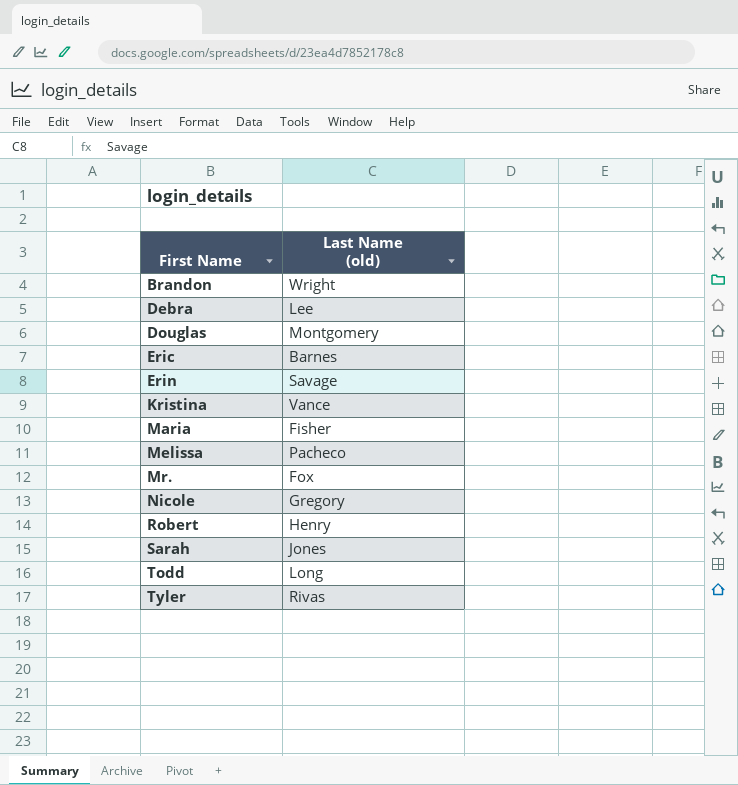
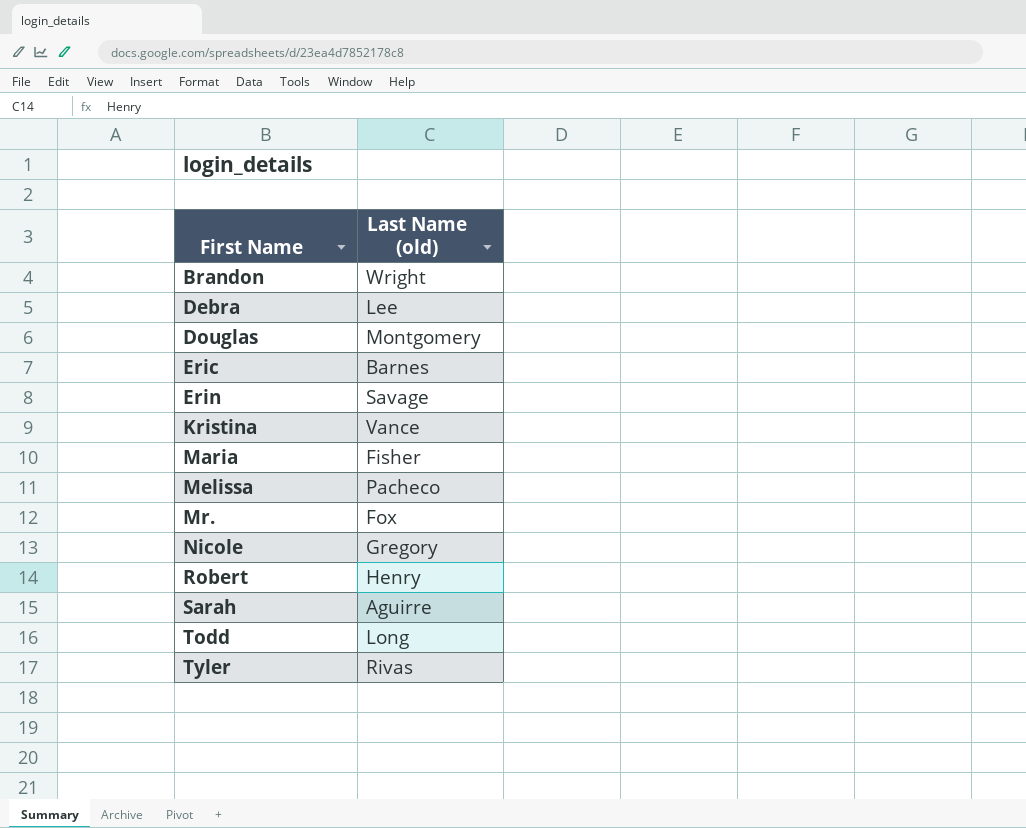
Sarah | Last Name (old): Jones -> Aguirre

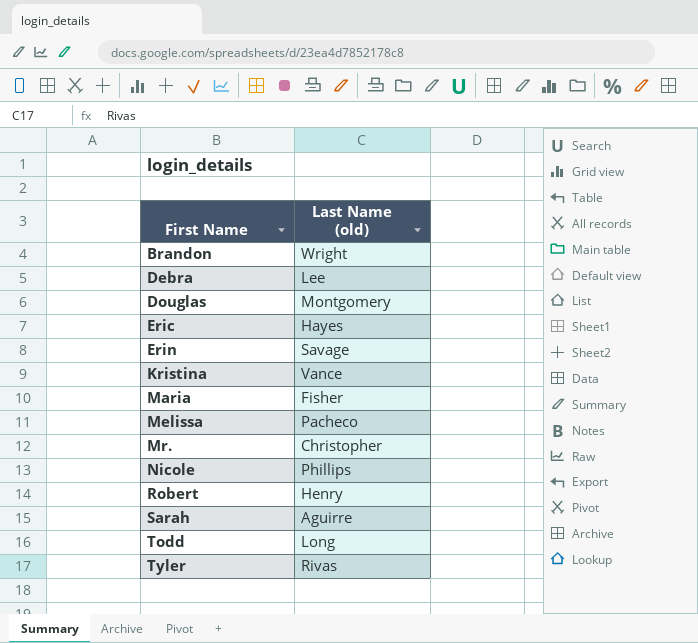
Eric | Last Name (old): Barnes -> Hayes
Mr. | Last Name (old): Fox -> Christopher
Nicole | Last Name (old): Gregory -> Phillips

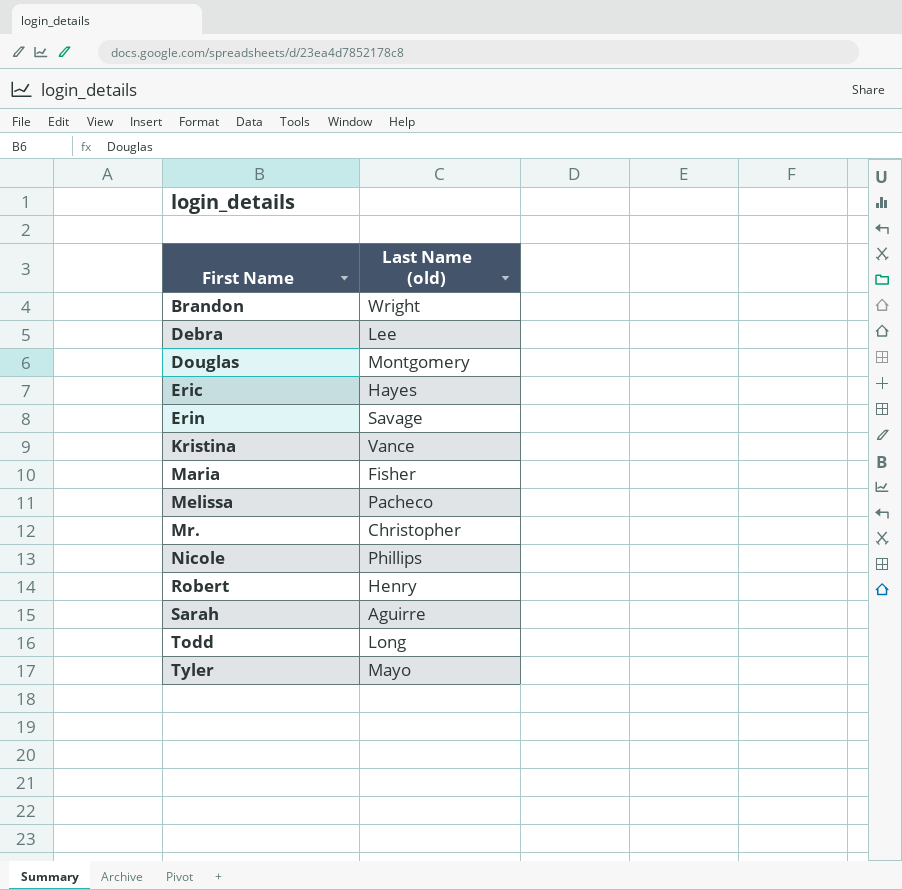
Tyler | Last Name (old): Rivas -> Mayo

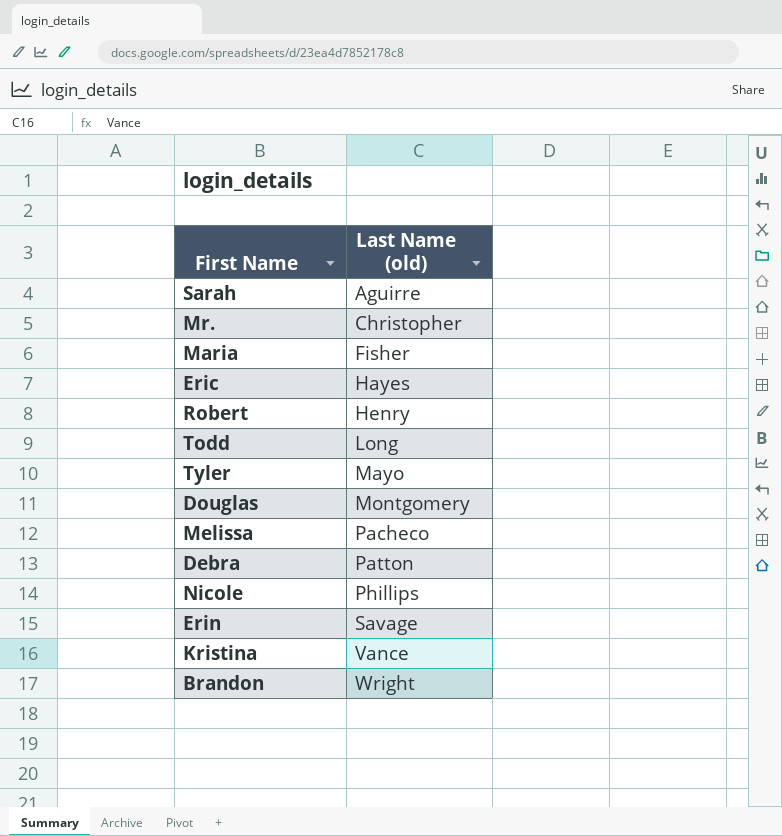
row order: First Name ascending -> Last Name (old) ascending
Debra | Last Name (old): Lee -> Patton

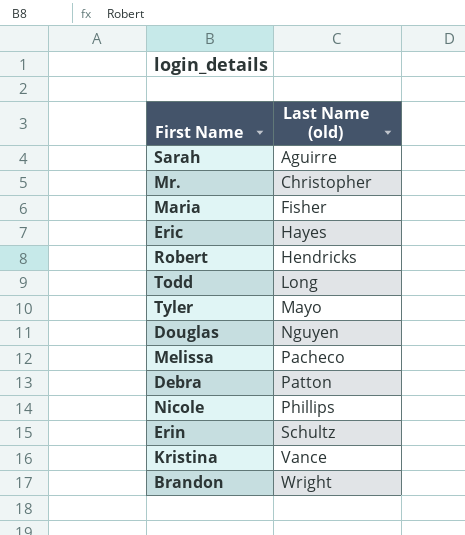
Robert | Last Name (old): Henry -> Hendricks
Douglas | Last Name (old): Montgomery -> Nguyen
Erin | Last Name (old): Savage -> Schultz

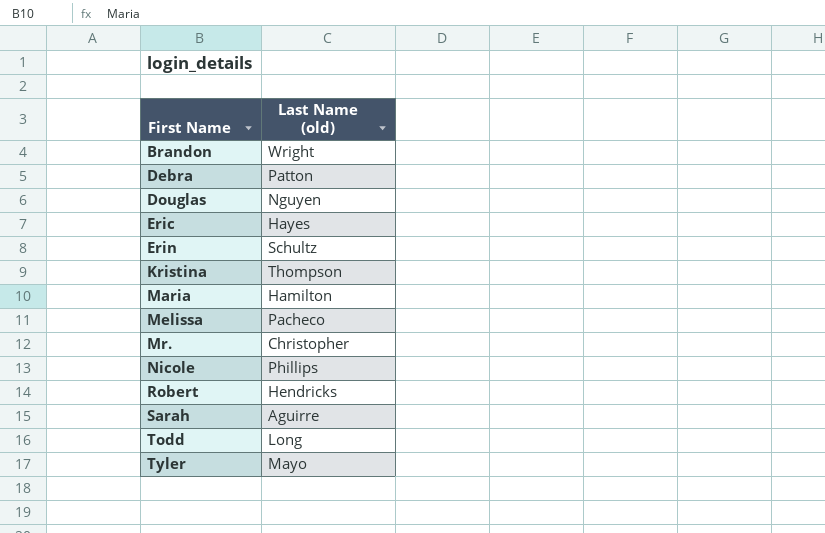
row order: Last Name (old) ascending -> First Name ascending
Kristina | Last Name (old): Vance -> Thompson
Maria | Last Name (old): Fisher -> Hamilton

